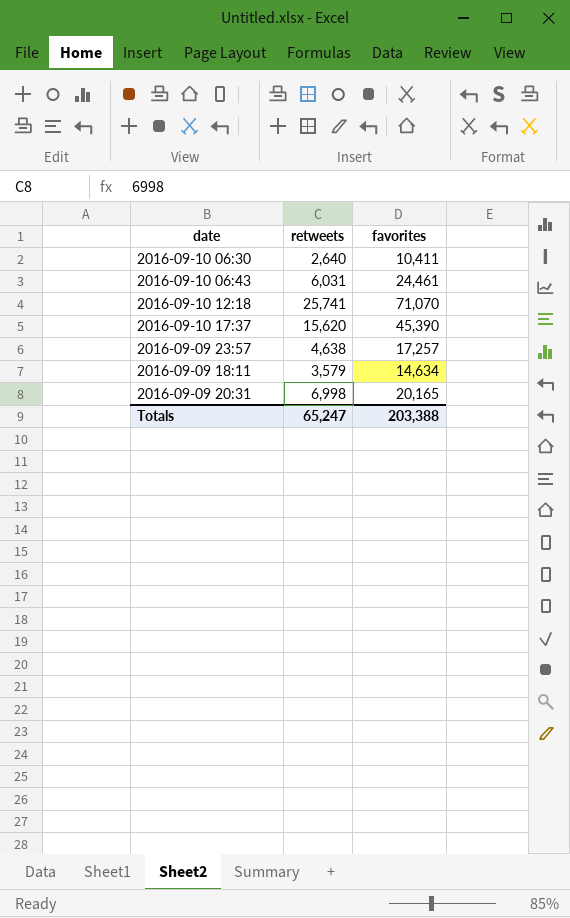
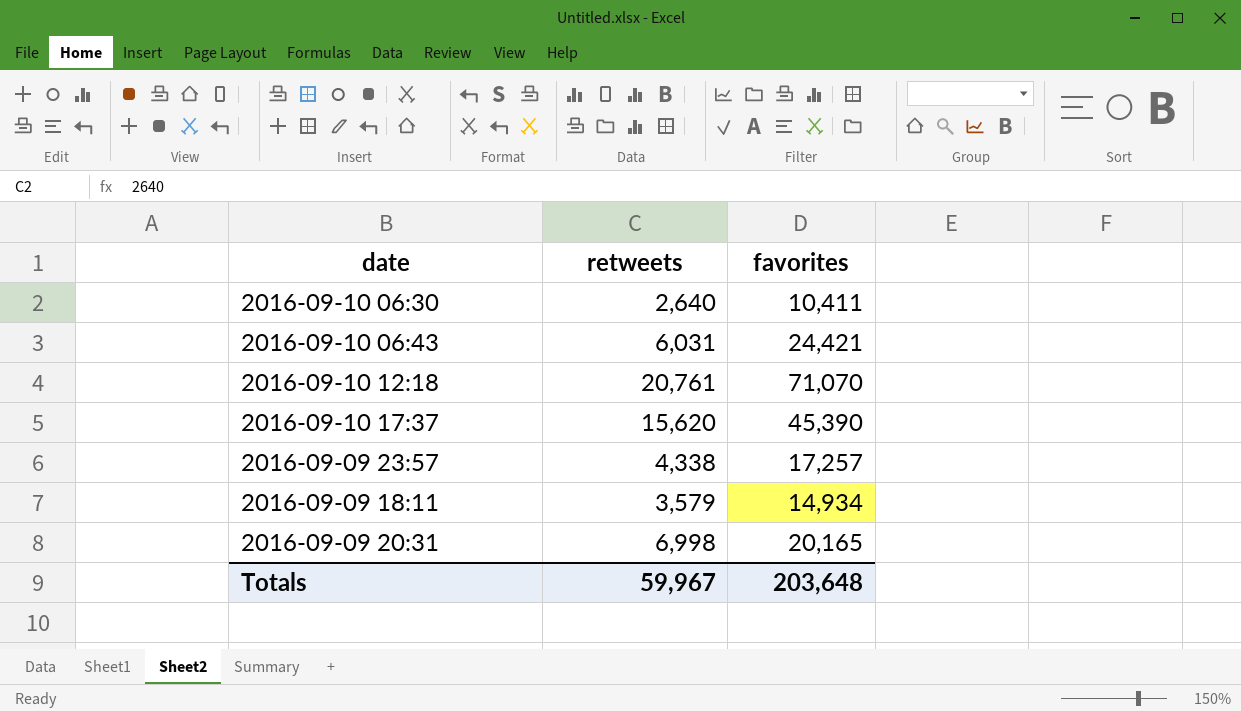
2016-09-10 06:43 | favorites: 24,461 -> 24,421
2016-09-10 12:18 | retweets: 25,741 -> 20,761
2016-09-09 23:57 | retweets: 4,638 -> 4,338
2016-09-09 18:11 | favorites: 14,634 -> 14,934
Totals | retweets: 65,247 -> 59,967
Totals | favorites: 203,388 -> 203,648

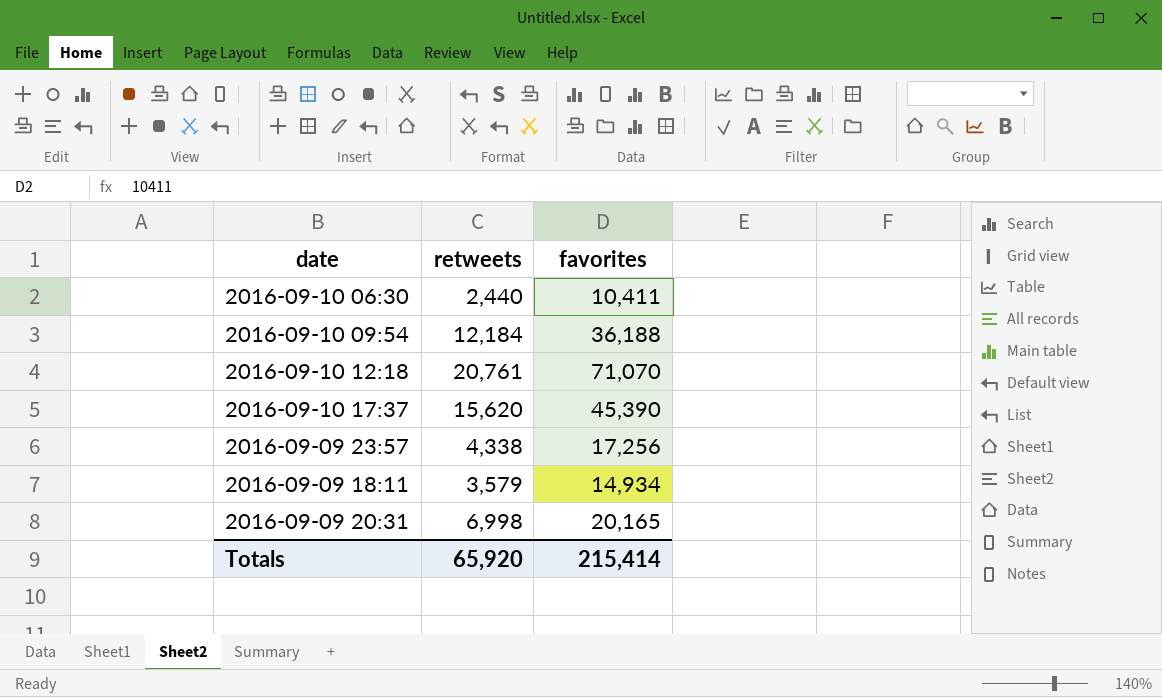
row 2016-09-10 06:43: 6,031 | 24,421 -> none
2016-09-10 06:30 | retweets: 2,640 -> 2,440
row 2016-09-10 09:54: none -> 12,184 | 36,188
2016-09-09 23:57 | favorites: 17,257 -> 17,256
Totals | retweets: 59,967 -> 65,920
Totals | favorites: 203,648 -> 215,414

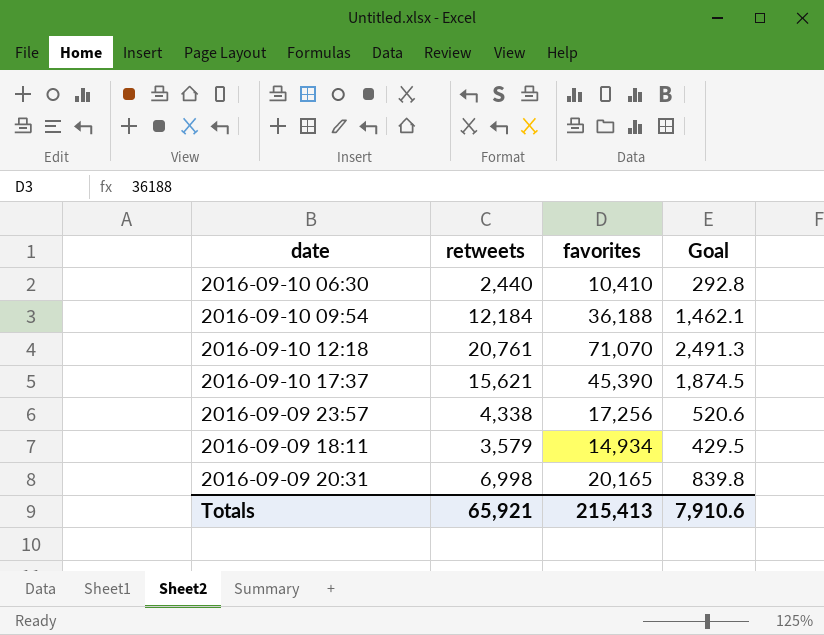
column Goal | formula: none -> [retweets] * 0.12
2016-09-10 06:30 | favorites: 10,411 -> 10,410
2016-09-10 17:37 | retweets: 15,620 -> 15,621
Totals | retweets: 65,920 -> 65,921
Totals | favorites: 215,414 -> 215,413

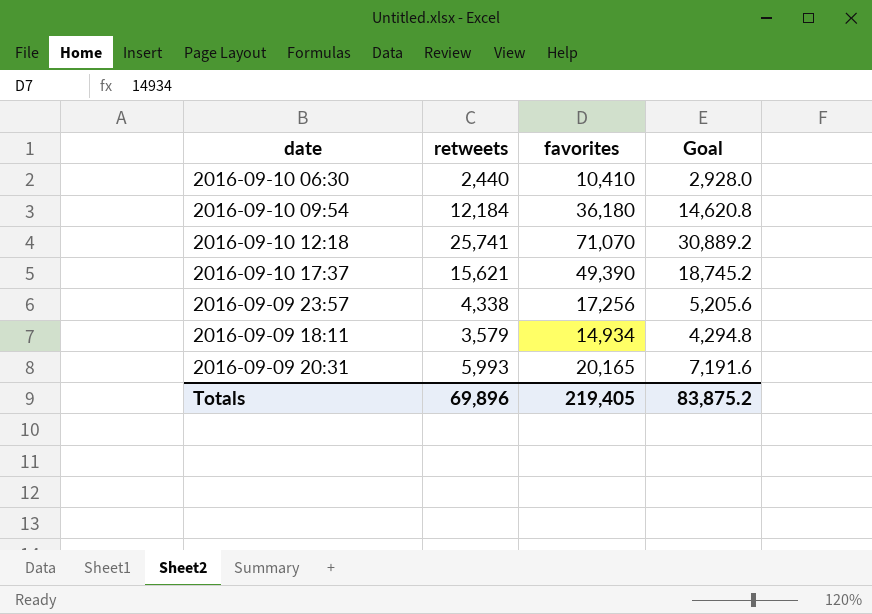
column Goal | formula: [retweets] * 0.12 -> [retweets] * 1.2
2016-09-10 09:54 | favorites: 36,188 -> 36,180
2016-09-10 12:18 | retweets: 20,761 -> 25,741
2016-09-10 17:37 | favorites: 45,390 -> 49,390
2016-09-09 20:31 | retweets: 6,998 -> 5,993
Totals | retweets: 65,921 -> 69,896
Totals | favorites: 215,413 -> 219,405
Totals | Goal: 7,910.6 -> 83,875.2

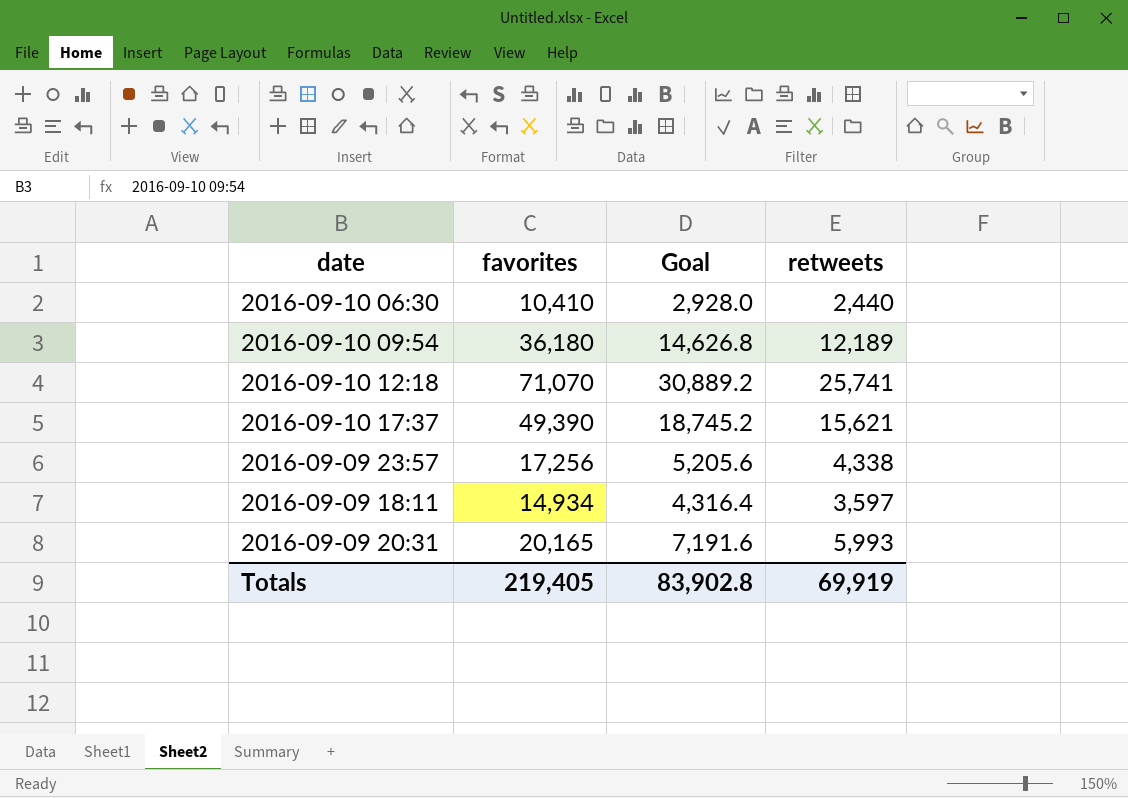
column retweets | position: 2 -> 4
2016-09-10 09:54 | Goal: 14,620.8 -> 14,626.8
2016-09-10 09:54 | retweets: 12,184 -> 12,189
2016-09-09 18:11 | Goal: 4,294.8 -> 4,316.4
2016-09-09 18:11 | retweets: 3,579 -> 3,597
Totals | Goal: 83,875.2 -> 83,902.8
Totals | retweets: 69,896 -> 69,919

